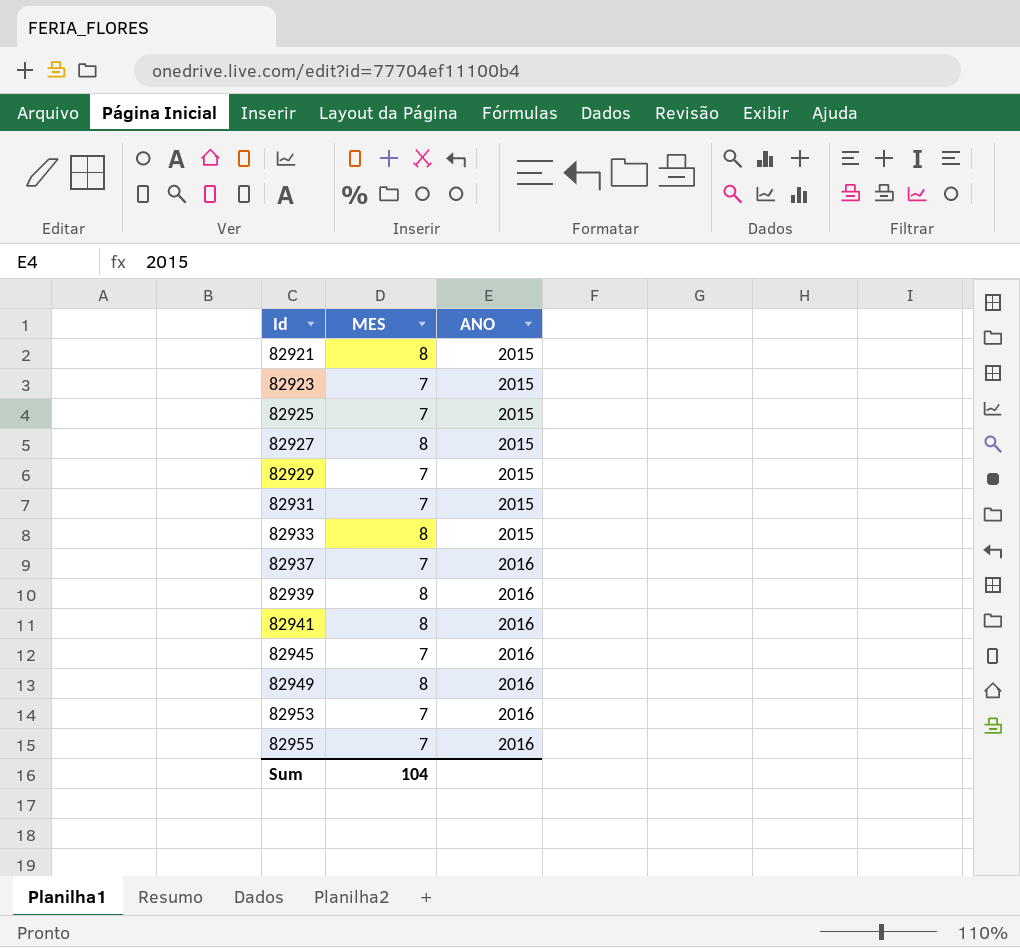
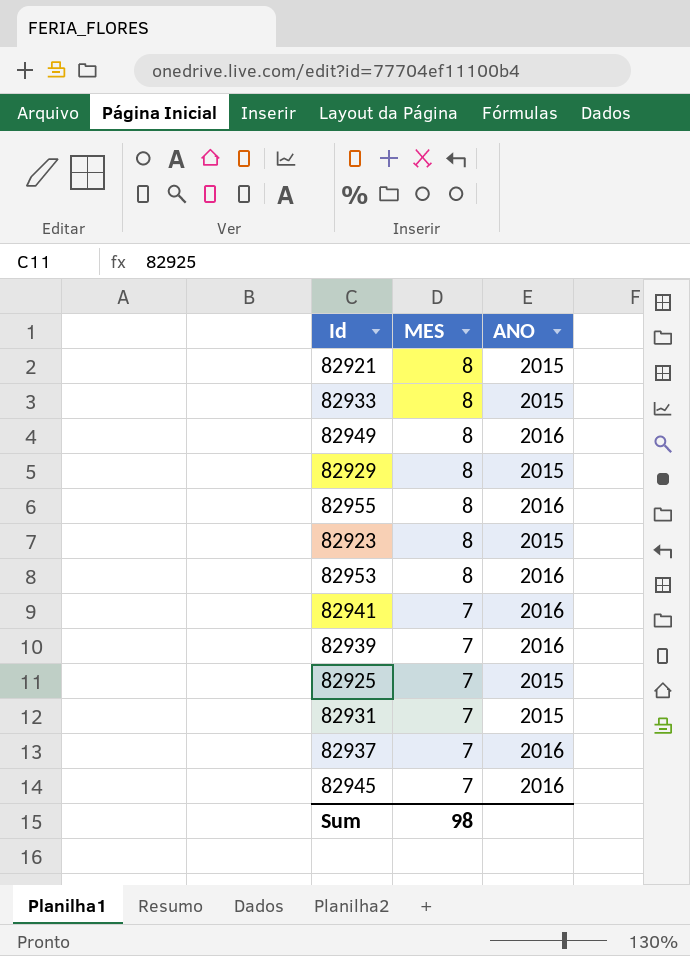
row order: Id ascending -> MES descending
row 82927: 8 | 2015 -> none
82929 | MES: 7 -> 8
82955 | MES: 7 -> 8
82923 | MES: 7 -> 8
82953 | MES: 7 -> 8
82941 | MES: 8 -> 7
82939 | MES: 8 -> 7
Sum | MES: 104 -> 98

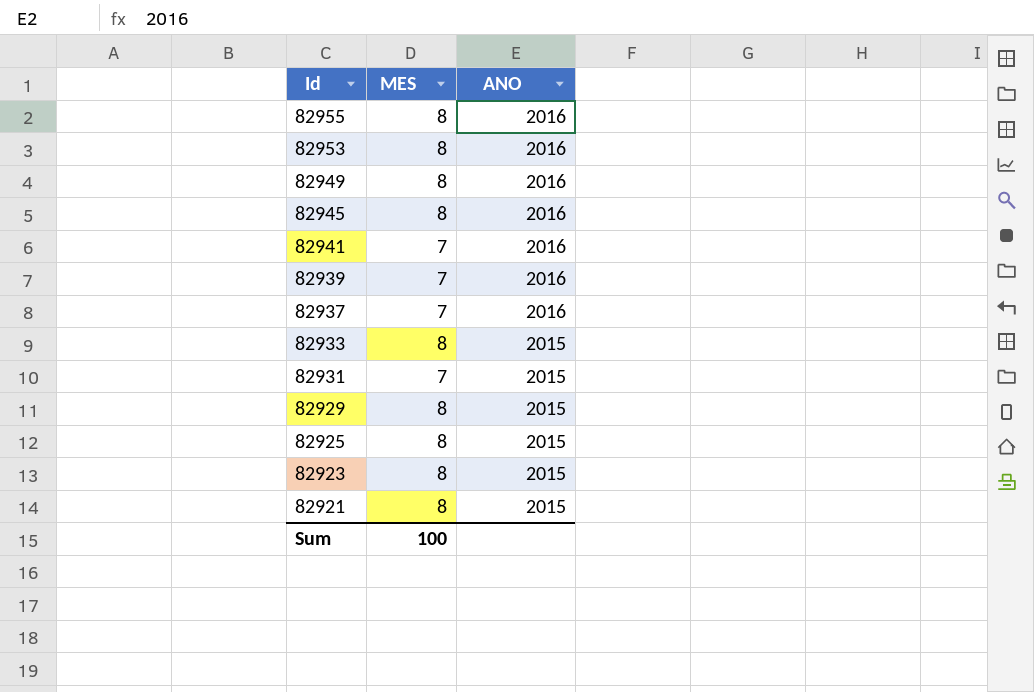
row order: MES descending -> Id descending
82945 | MES: 7 -> 8
82925 | MES: 7 -> 8
Sum | MES: 98 -> 100

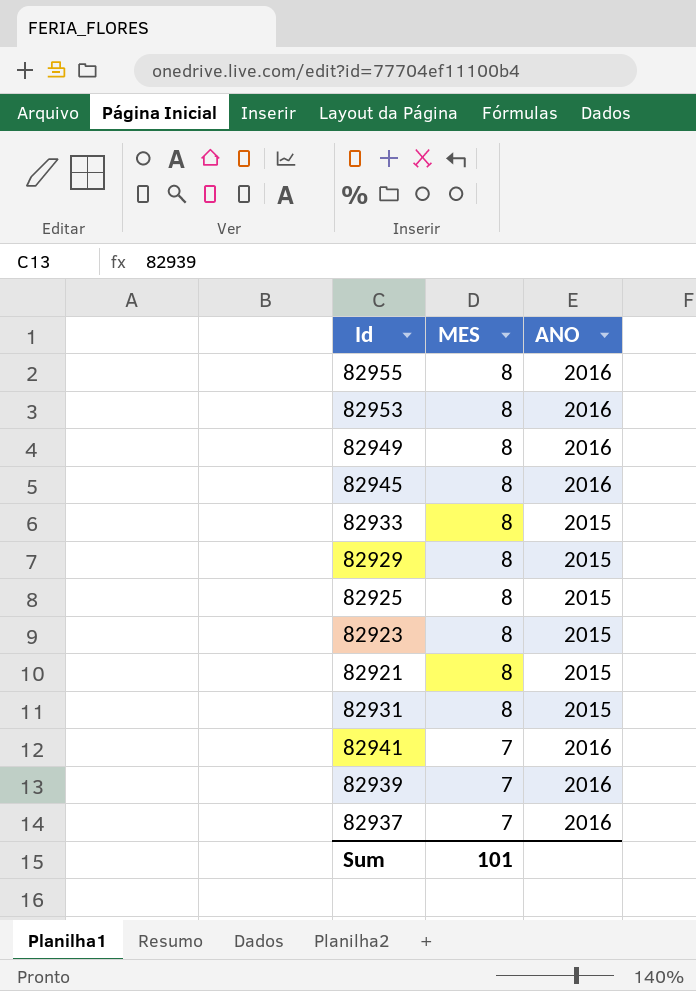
row order: Id descending -> MES descending
82931 | MES: 7 -> 8
Sum | MES: 100 -> 101

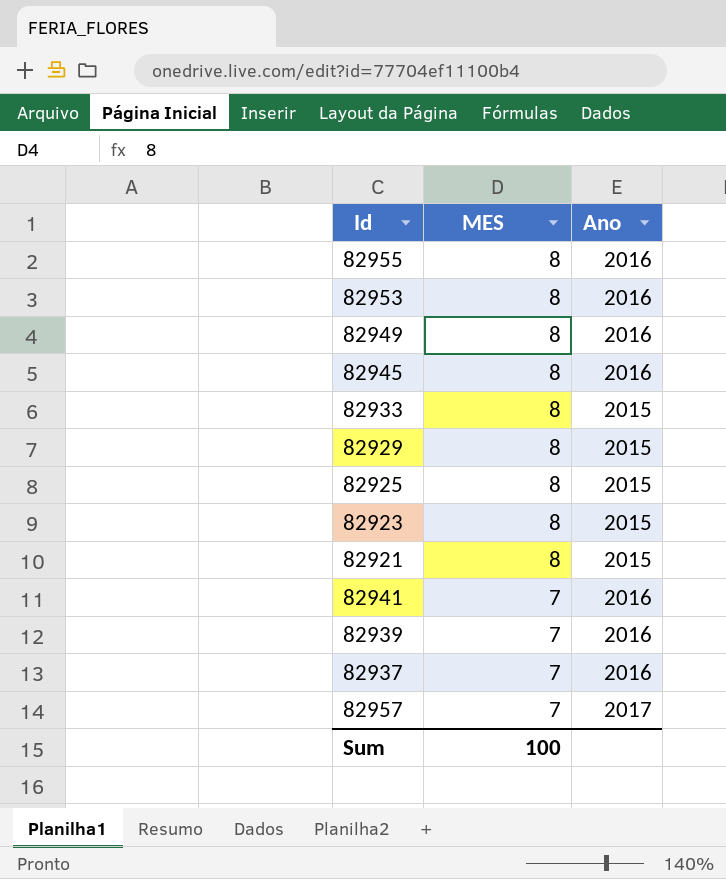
column name: ANO -> Ano
row 82931: 8 | 2015 -> none
row 82957: none -> 7 | 2017
Sum | MES: 101 -> 100

